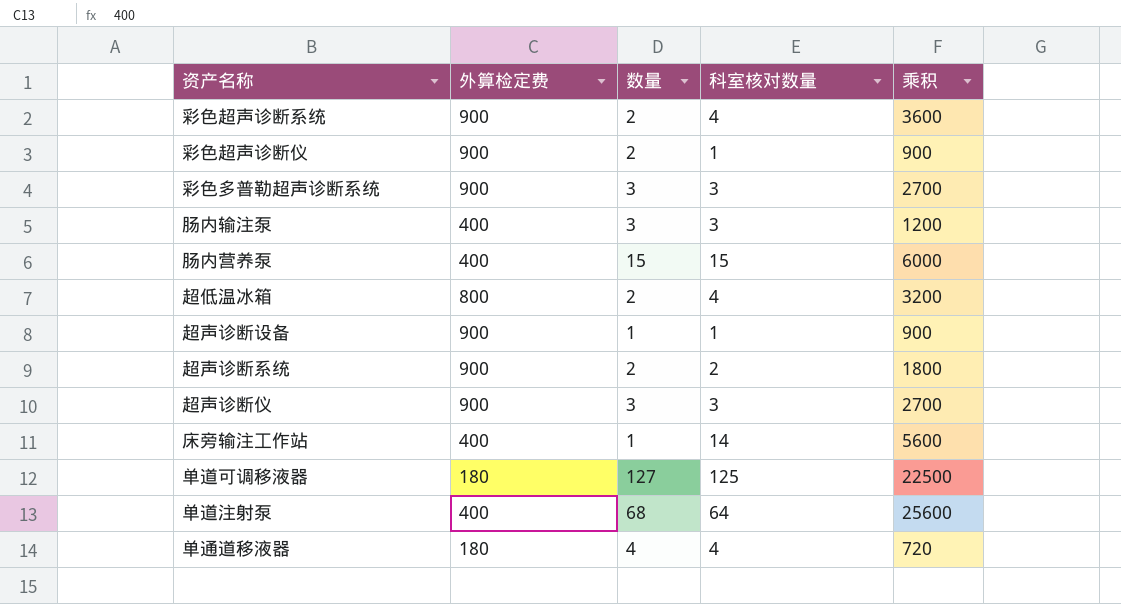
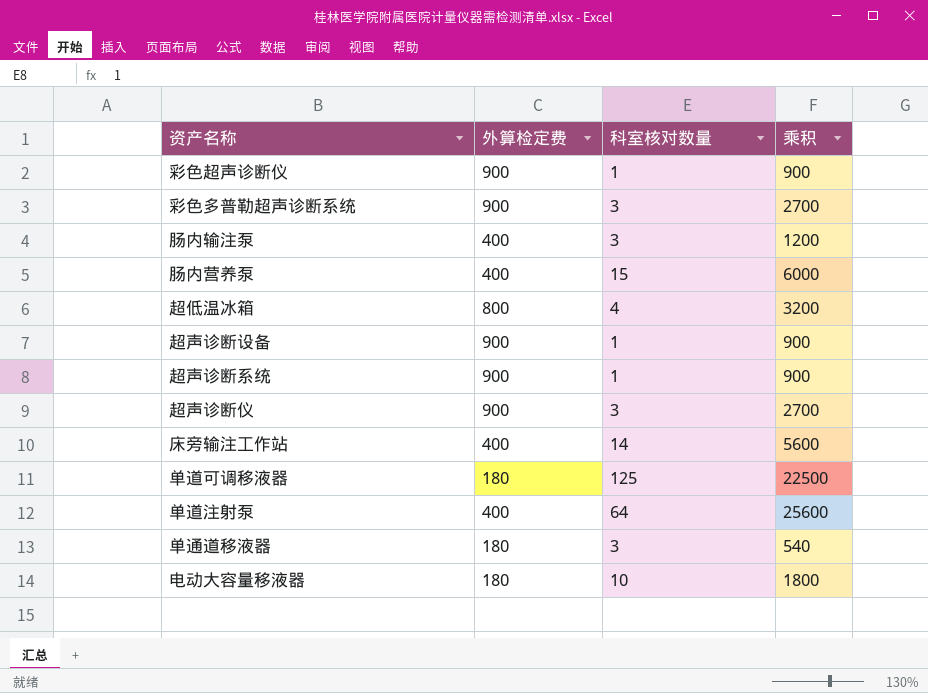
column 数量 | position: 3 -> none
row 彩色超声诊断系统: 900 | 2 | 4 | 3600 -> none
超声诊断系统 | 科室核对数量: 2 -> 1
超声诊断系统 | 乘积: 1800 -> 900
单通道移液器 | 科室核对数量: 4 -> 3
单通道移液器 | 乘积: 720 -> 540
row 电动大容量移液器: none -> 180 | 10 | 1800

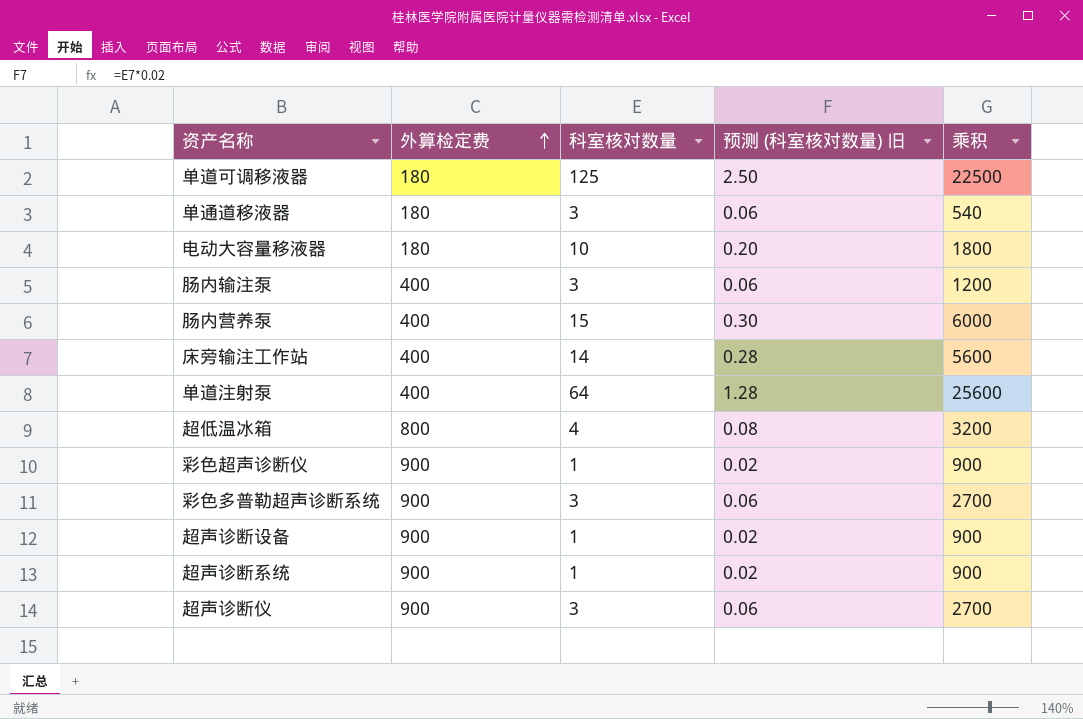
row order: none -> 外算检定费 ascending
column 预测 (科室核对数量) 旧 | formula: none -> [科室核对数量] * 0.02

